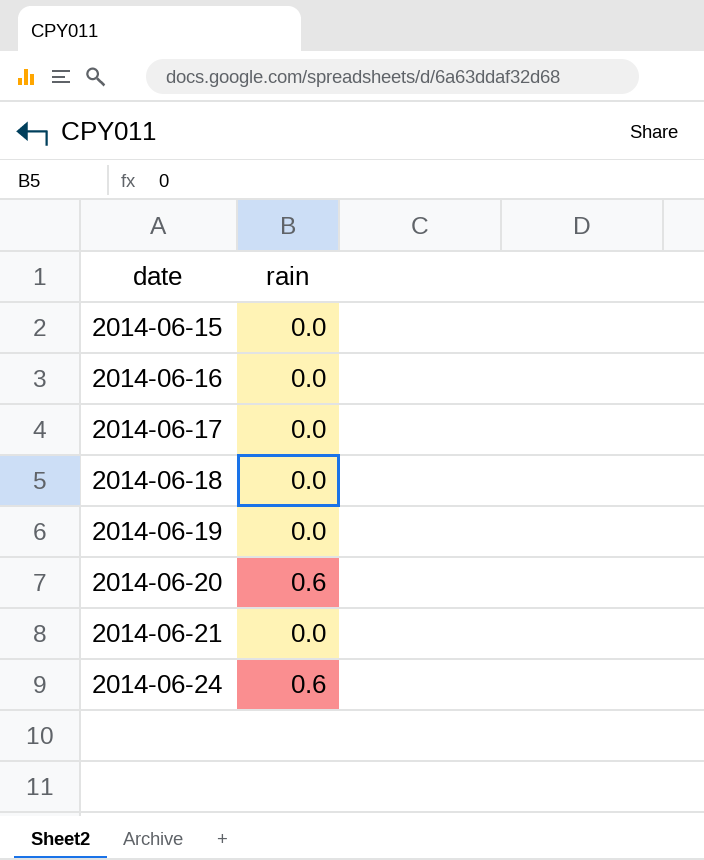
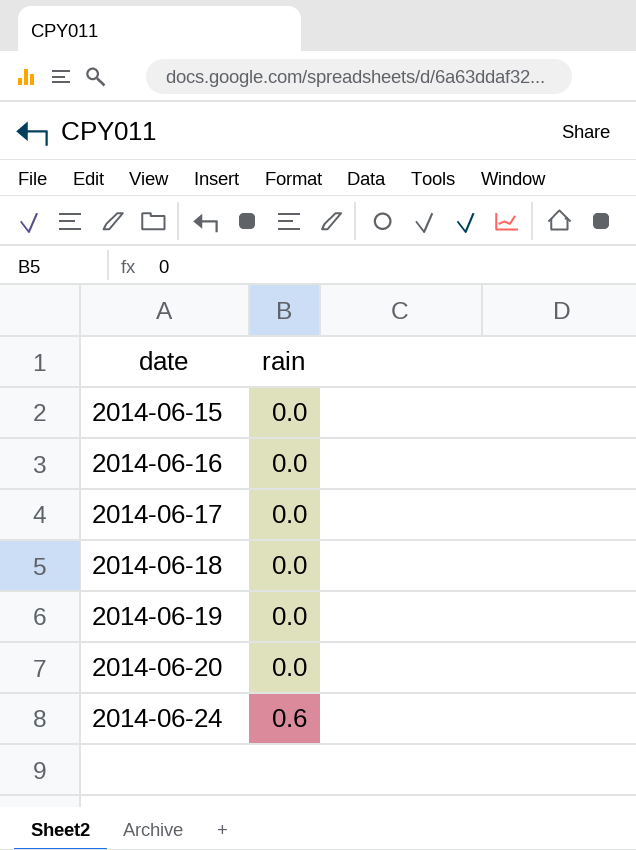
row 2014-06-21: 0.0 -> none
2014-06-20 | rain: 0.6 -> 0.0

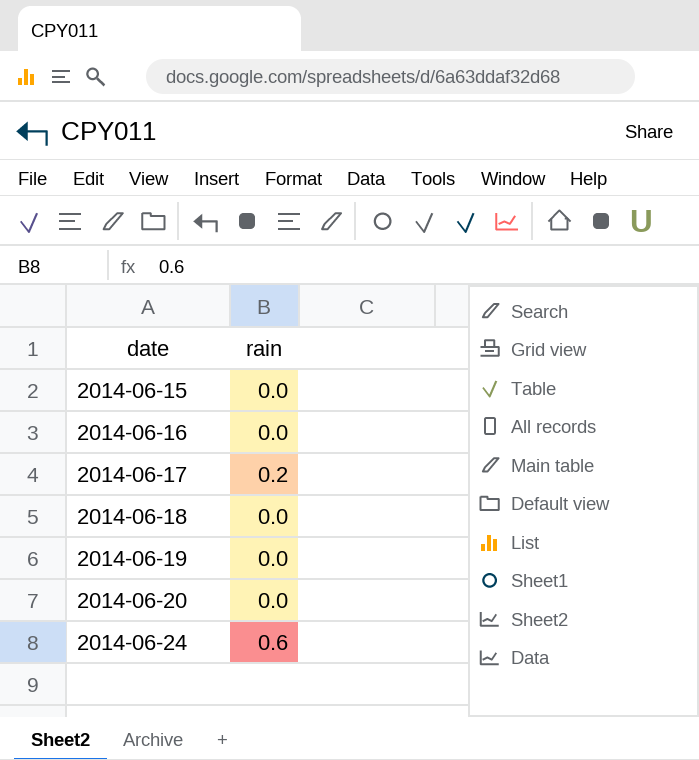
2014-06-17 | rain: 0.0 -> 0.2

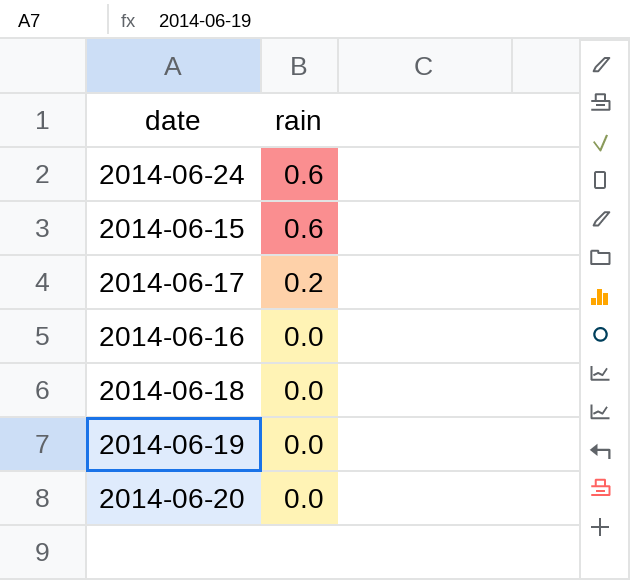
row order: date ascending -> rain descending
2014-06-15 | rain: 0.0 -> 0.6

